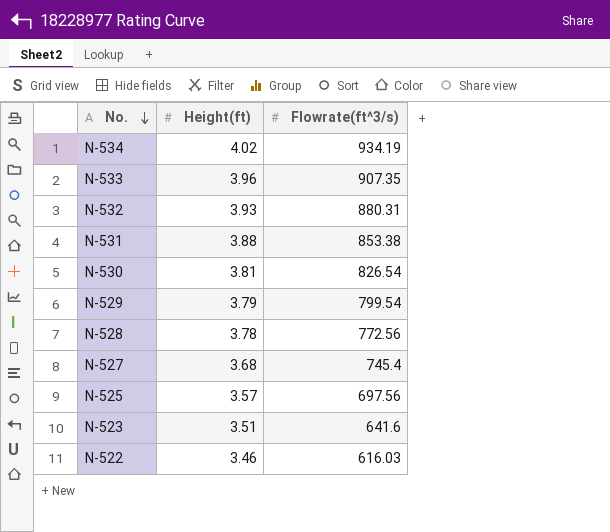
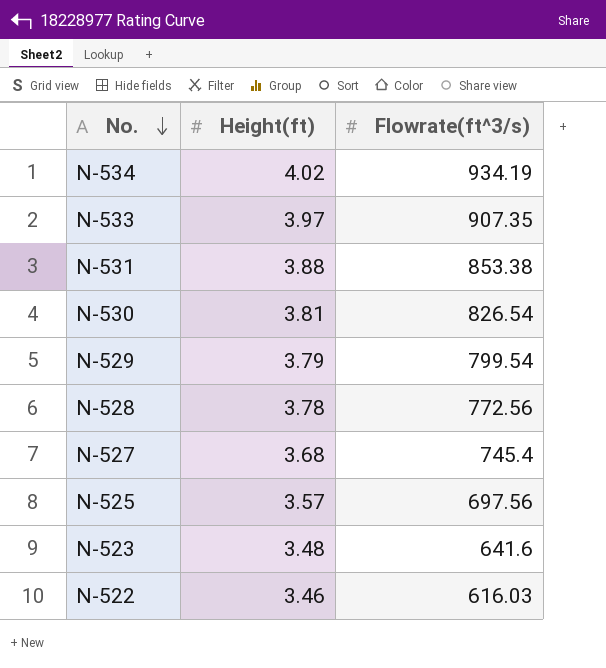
row N-532: 3.93 | 880.31 -> none
N-533 | Height(ft): 3.96 -> 3.97
N-523 | Height(ft): 3.51 -> 3.48

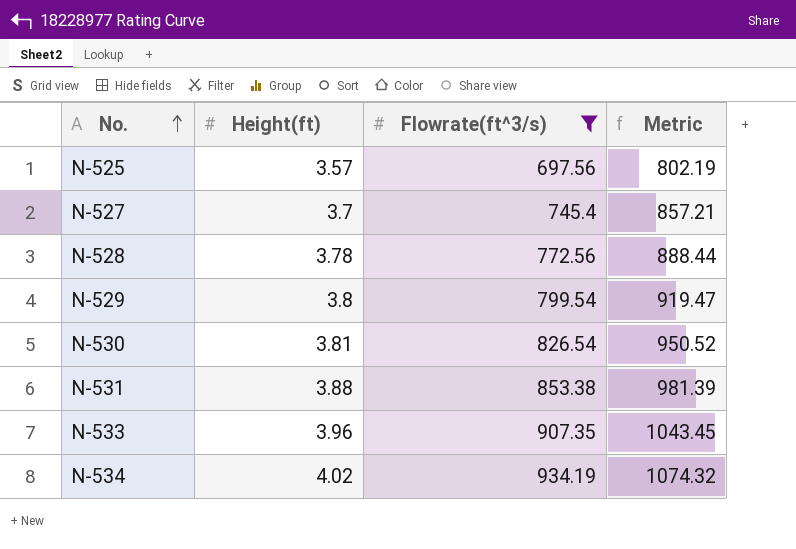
filter: none -> Flowrate(ft^3/s) >= 697.56
row order: No. descending -> No. ascending
column Metric | formula: none -> [Flowrate(ft^3/s)] * 1.15
N-527 | Height(ft): 3.68 -> 3.7
N-529 | Height(ft): 3.79 -> 3.8
N-533 | Height(ft): 3.97 -> 3.96

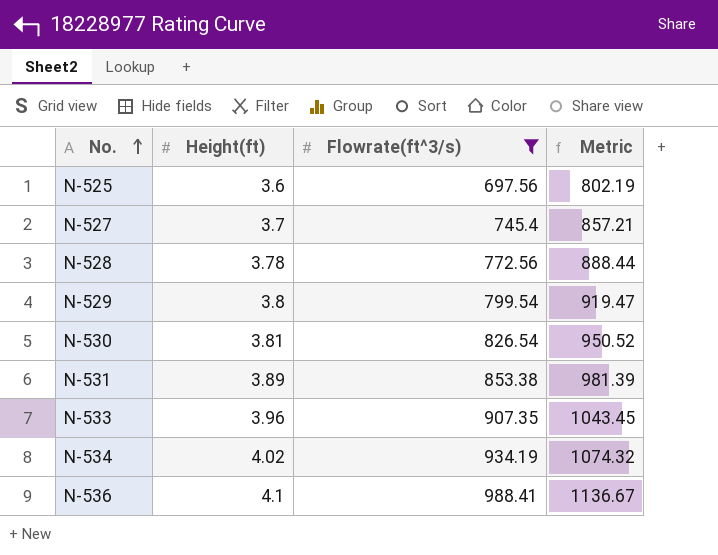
N-525 | Height(ft): 3.57 -> 3.6
N-531 | Height(ft): 3.88 -> 3.89
row N-536: none -> 4.1 | 988.41 | 1136.67

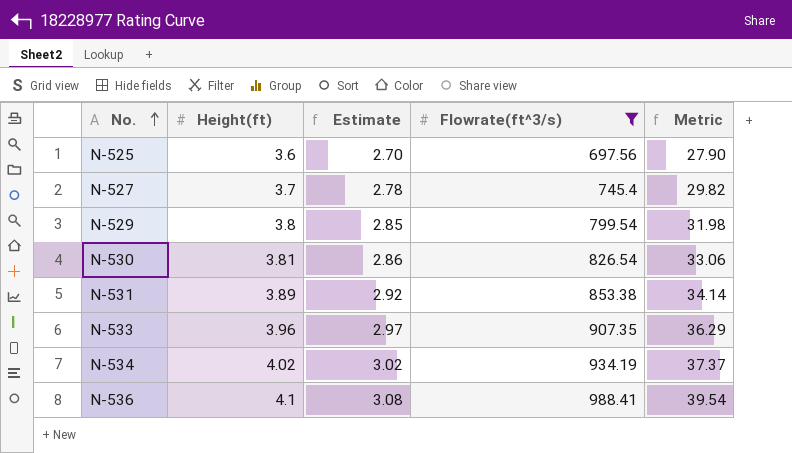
column Estimate | formula: none -> [Height(ft)] * 0.75
column Metric | formula: [Flowrate(ft^3/s)] * 1.15 -> [Flowrate(ft^3/s)] * 0.04
row N-528: 3.78 | 772.56 | 888.44 -> none

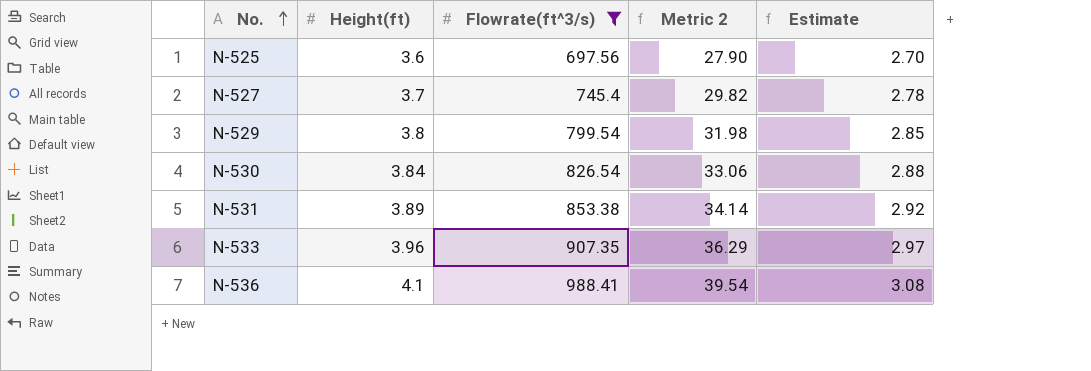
column name: Metric -> Metric 2
column Estimate | position: 3 -> 5
row N-534: 4.02 | 3.02 | 934.19 | 37.37 -> none
N-530 | Height(ft): 3.81 -> 3.84
N-530 | Estimate: 2.86 -> 2.88

